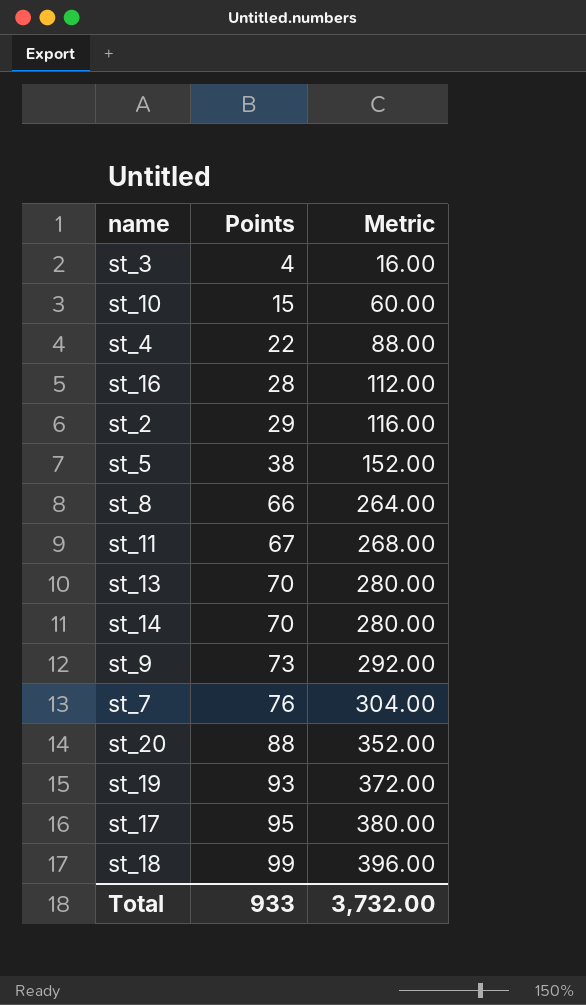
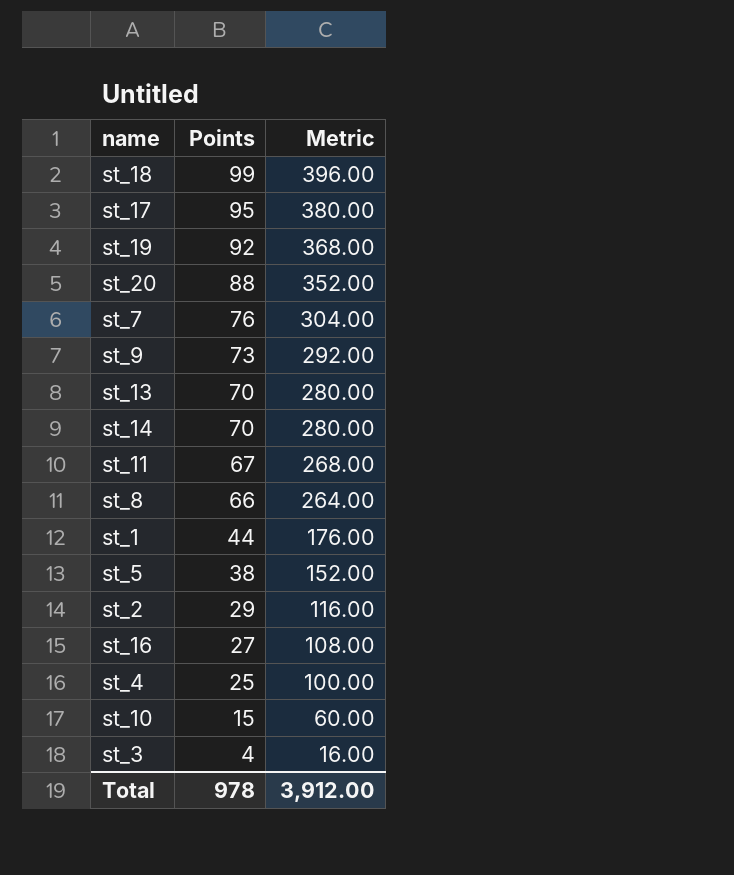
row order: Points ascending -> Points descending
st_19 | Points: 93 -> 92
st_19 | Metric: 372.00 -> 368.00
row st_1: none -> 44 | 176.00
st_16 | Points: 28 -> 27
st_16 | Metric: 112.00 -> 108.00
st_4 | Points: 22 -> 25
st_4 | Metric: 88.00 -> 100.00
Total | Points: 933 -> 978
Total | Metric: 3,732.00 -> 3,912.00

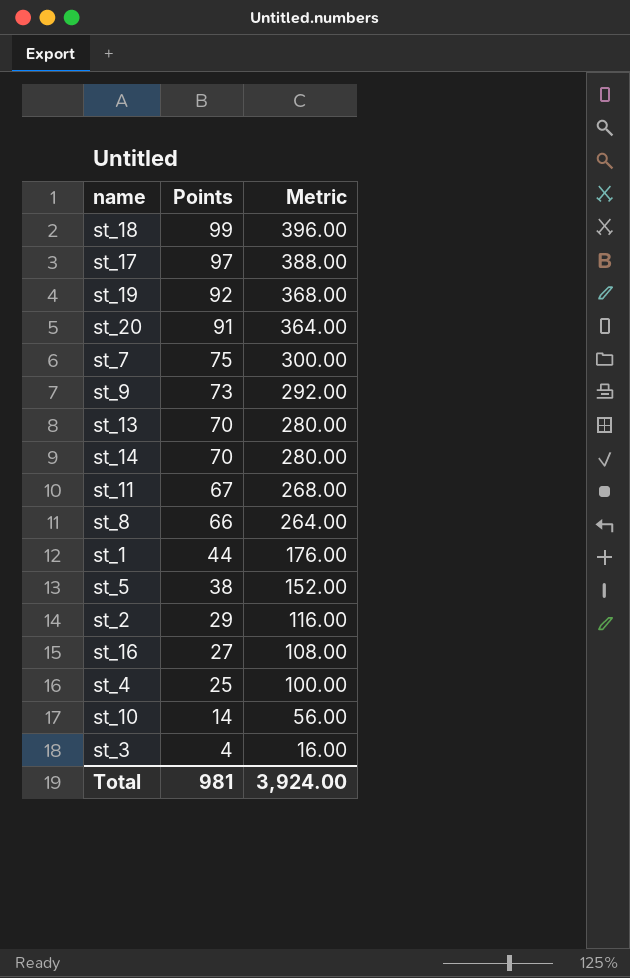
st_17 | Points: 95 -> 97
st_17 | Metric: 380.00 -> 388.00
st_20 | Points: 88 -> 91
st_20 | Metric: 352.00 -> 364.00
st_7 | Points: 76 -> 75
st_7 | Metric: 304.00 -> 300.00
st_10 | Points: 15 -> 14
st_10 | Metric: 60.00 -> 56.00
Total | Points: 978 -> 981
Total | Metric: 3,912.00 -> 3,924.00

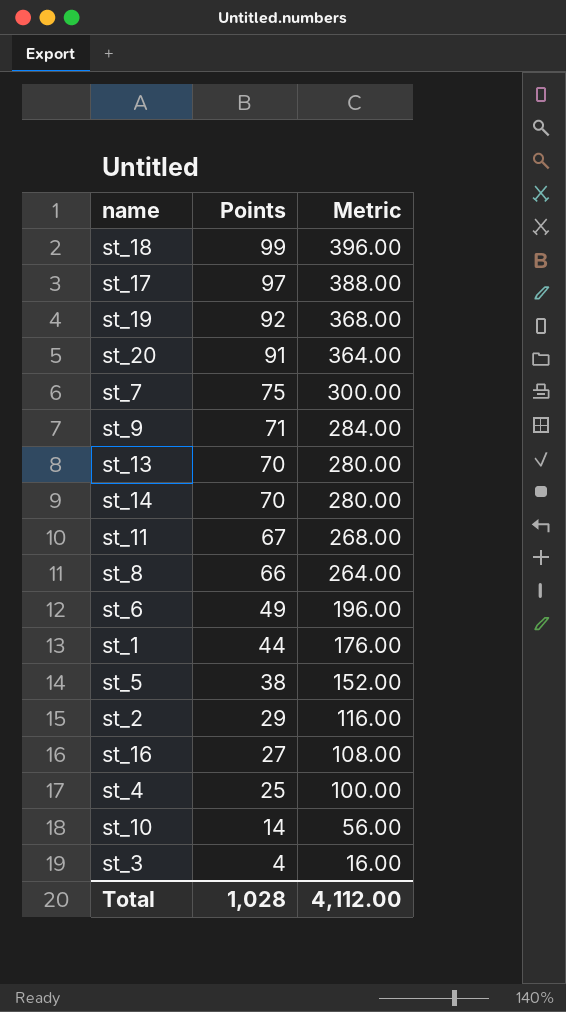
st_9 | Points: 73 -> 71
st_9 | Metric: 292.00 -> 284.00
row st_6: none -> 49 | 196.00
Total | Points: 981 -> 1,028
Total | Metric: 3,924.00 -> 4,112.00

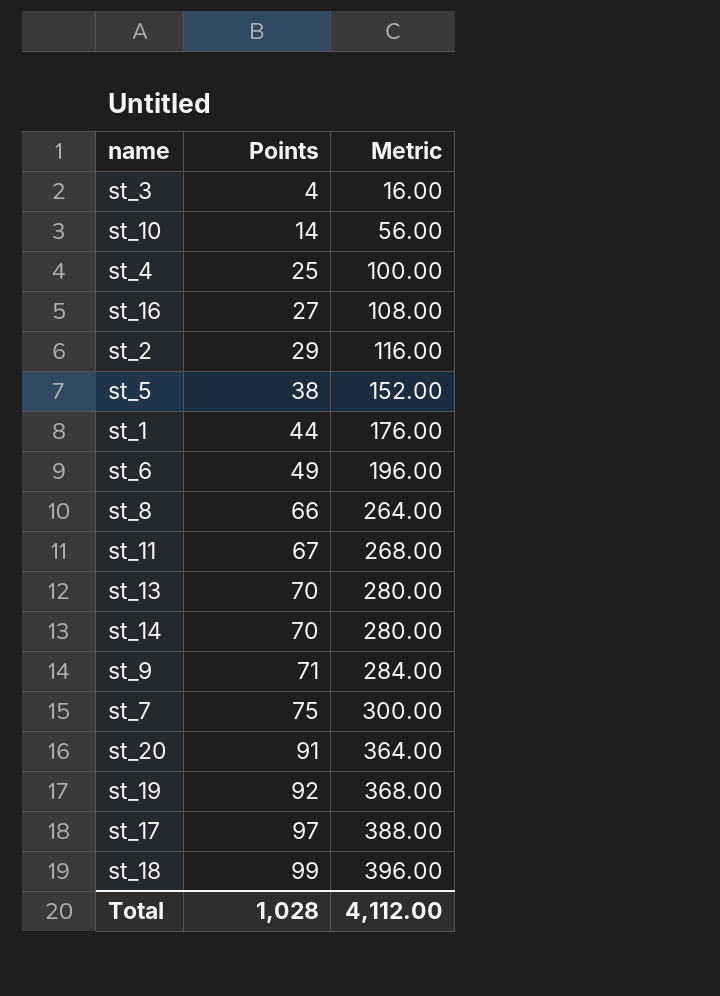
row order: Points descending -> Points ascending

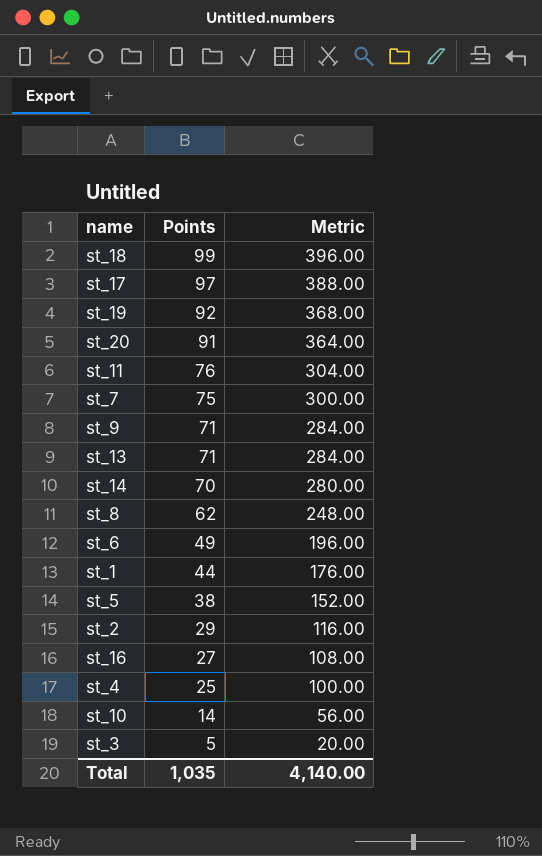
row order: Points ascending -> Points descending
st_11 | Points: 67 -> 76
st_11 | Metric: 268.00 -> 304.00
st_13 | Points: 70 -> 71
st_13 | Metric: 280.00 -> 284.00
st_8 | Points: 66 -> 62
st_8 | Metric: 264.00 -> 248.00
st_3 | Points: 4 -> 5
st_3 | Metric: 16.00 -> 20.00
Total | Points: 1,028 -> 1,035
Total | Metric: 4,112.00 -> 4,140.00

